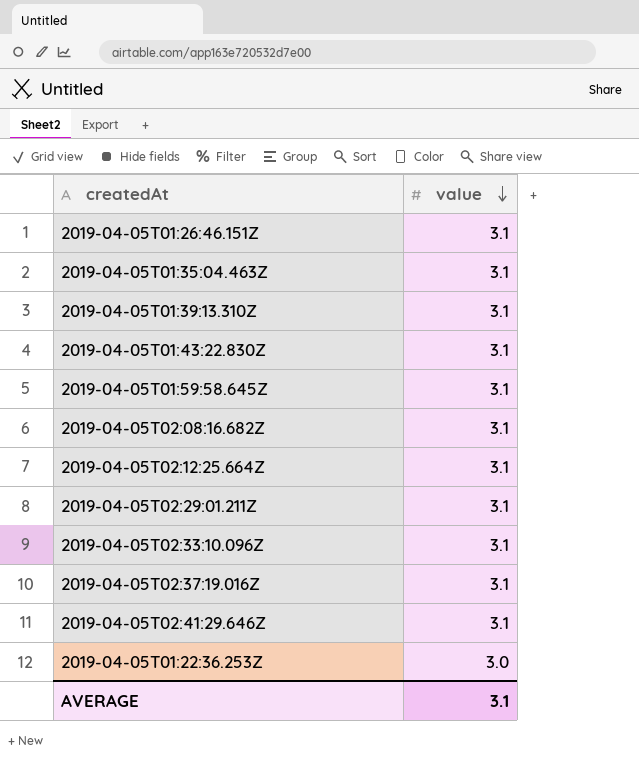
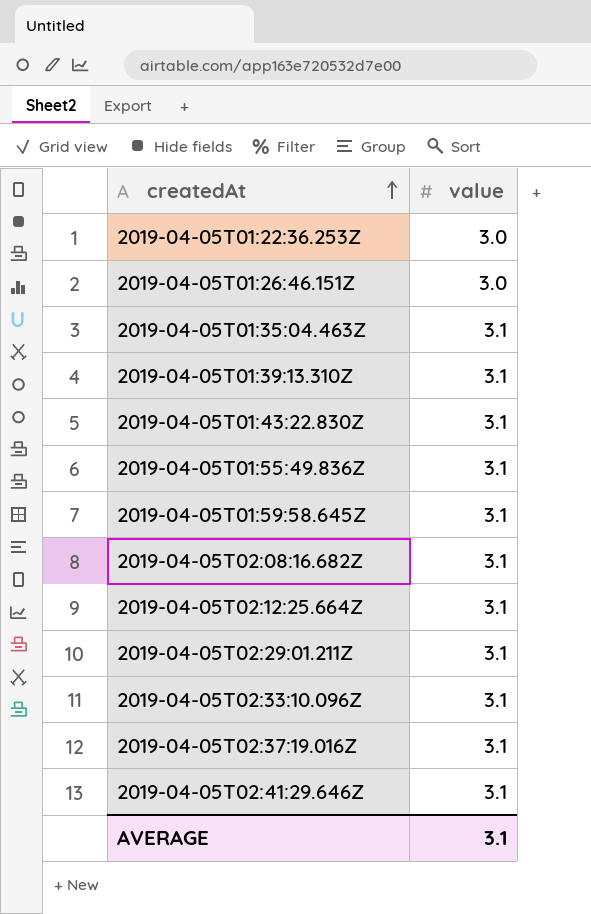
row order: value descending -> createdAt ascending
2019-04-05T01:26:46.151Z | value: 3.1 -> 3.0
row 2019-04-05T01:55:49.836Z: none -> 3.1

